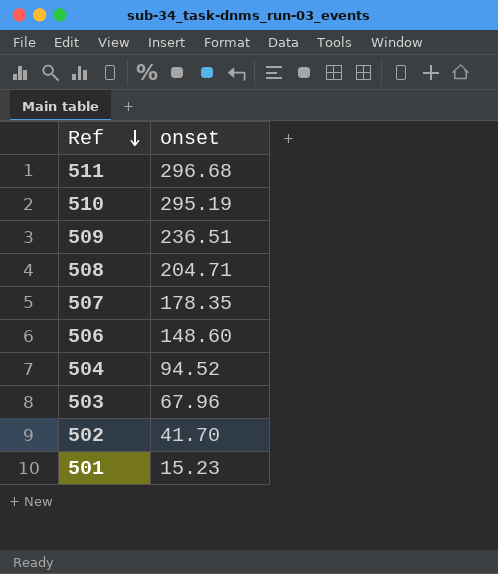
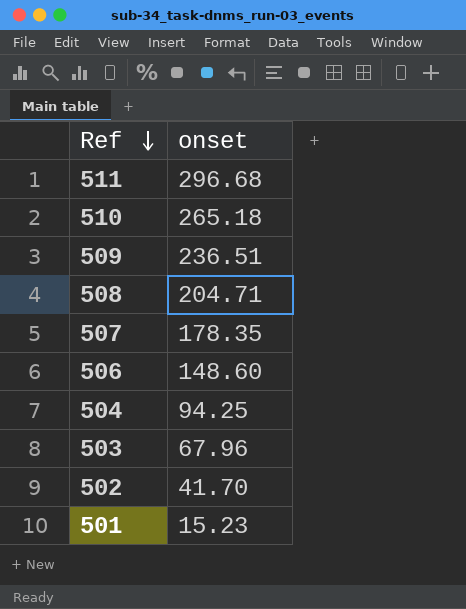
510 | onset: 295.19 -> 265.18
504 | onset: 94.52 -> 94.25

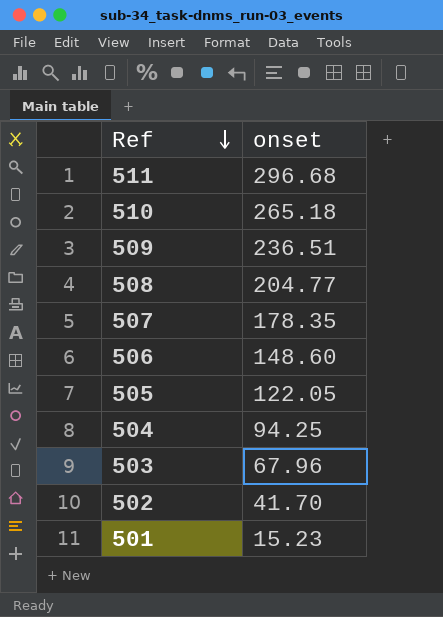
508 | onset: 204.71 -> 204.77
row 505: none -> 122.05

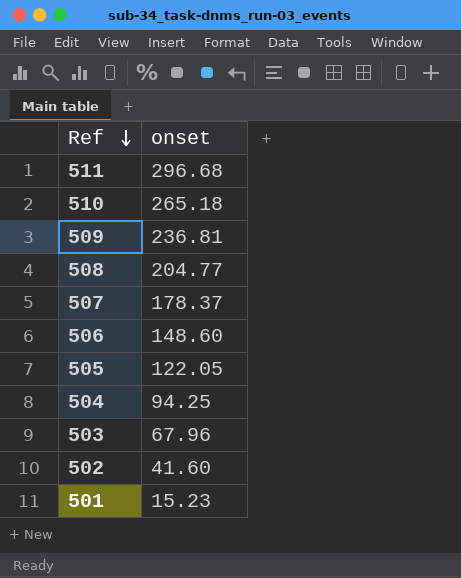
509 | onset: 236.51 -> 236.81
507 | onset: 178.35 -> 178.37
502 | onset: 41.70 -> 41.60

